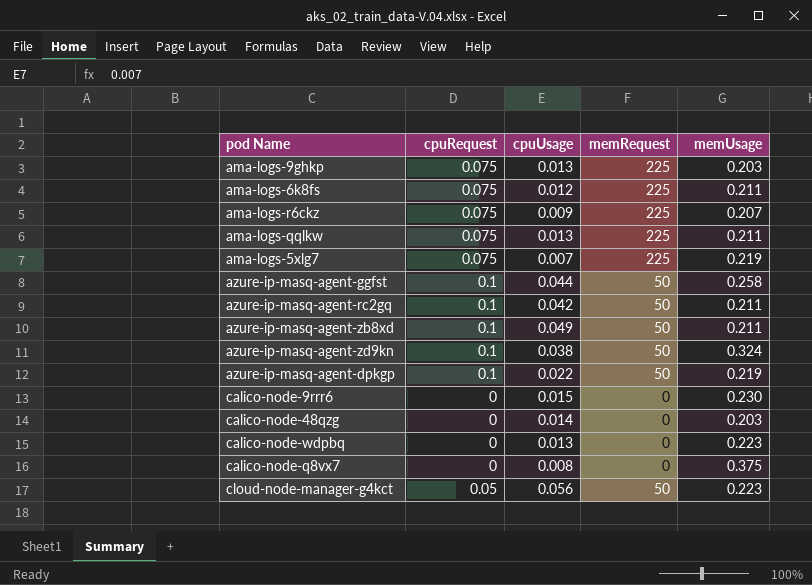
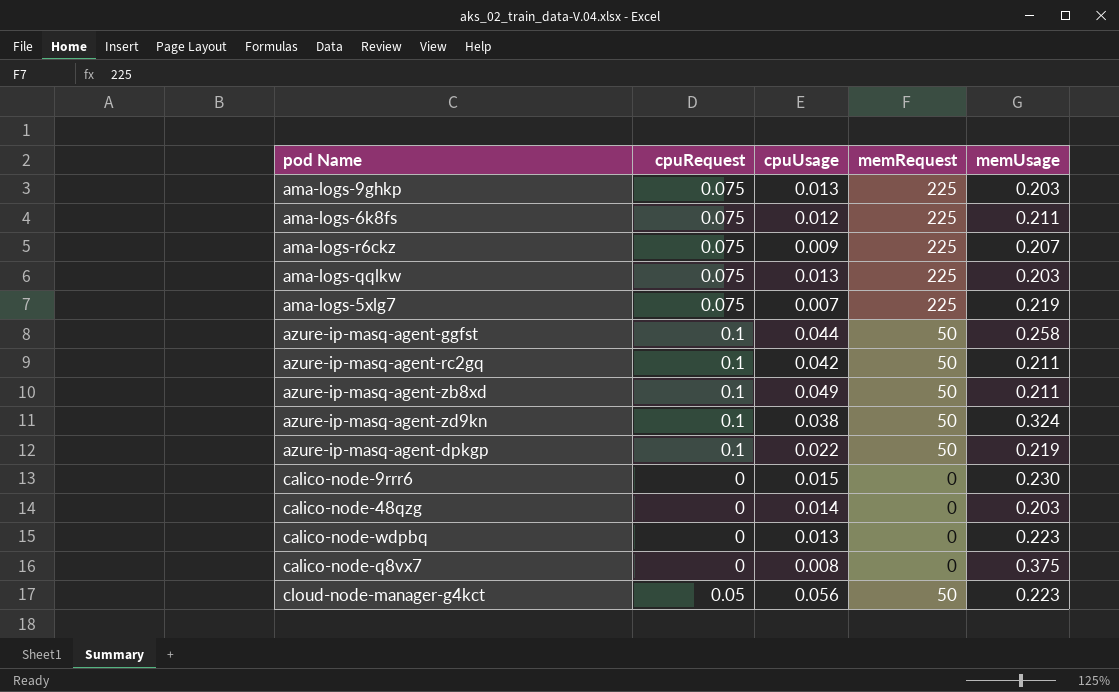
ama-logs-qqlkw | memUsage: 0.211 -> 0.203

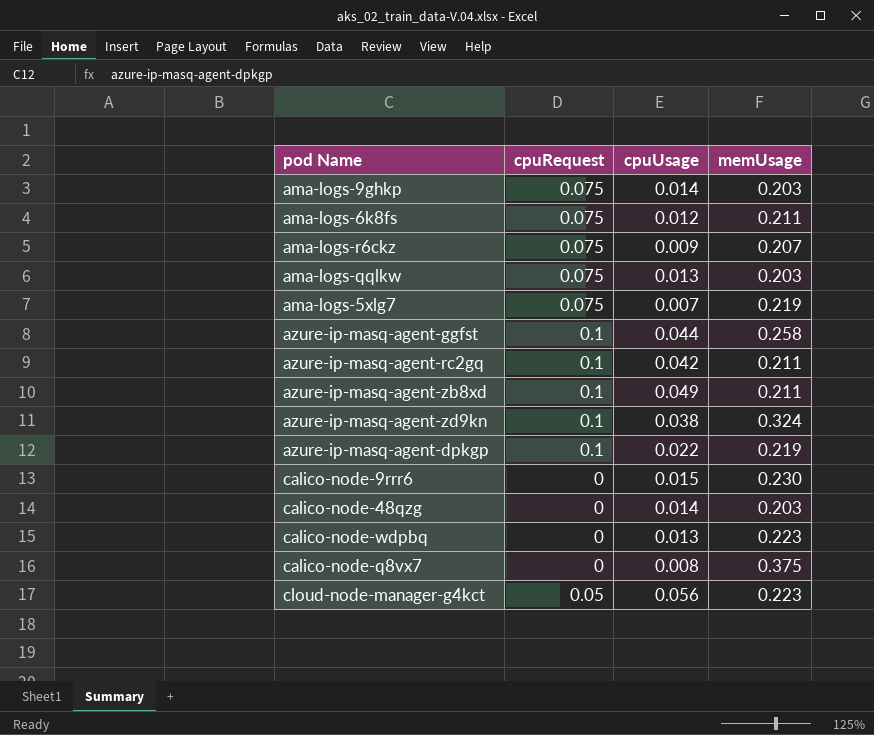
column memRequest | position: 4 -> none
ama-logs-9ghkp | cpuUsage: 0.013 -> 0.014

